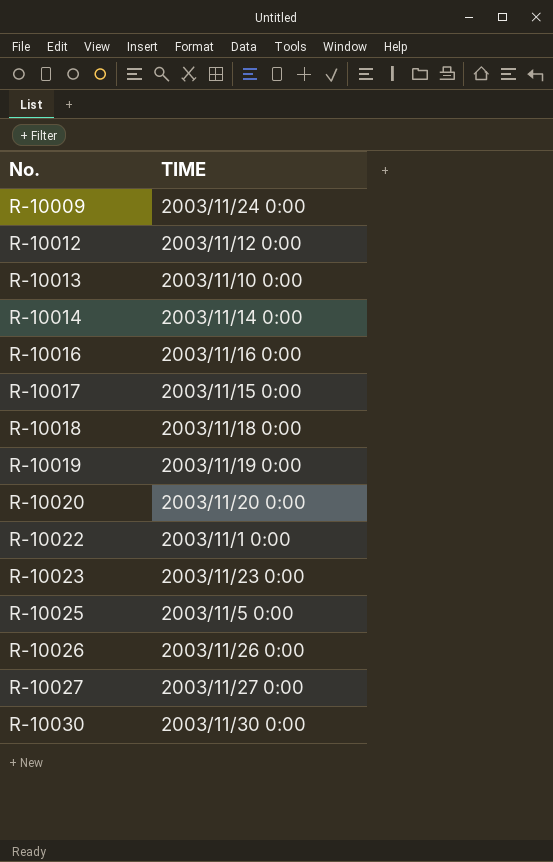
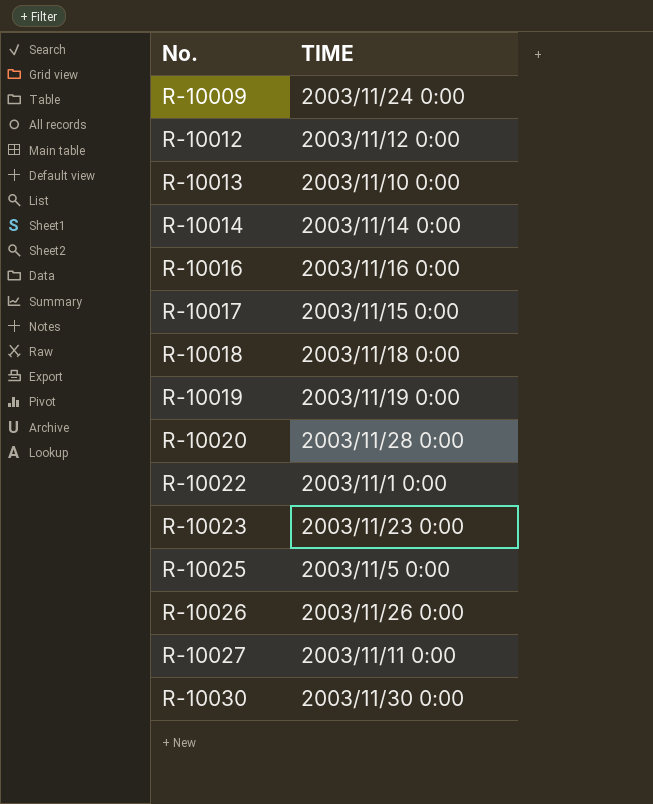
R-10020 | TIME: 2003/11/20 0:00 -> 2003/11/28 0:00
R-10027 | TIME: 2003/11/27 0:00 -> 2003/11/11 0:00

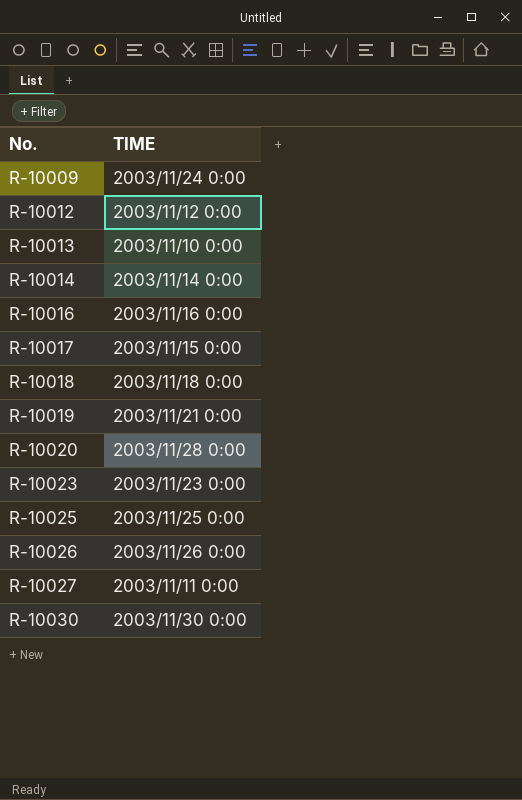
row R-10022: 2003/11/1 0:00 -> none
R-10019 | TIME: 2003/11/19 0:00 -> 2003/11/21 0:00
R-10025 | TIME: 2003/11/5 0:00 -> 2003/11/25 0:00

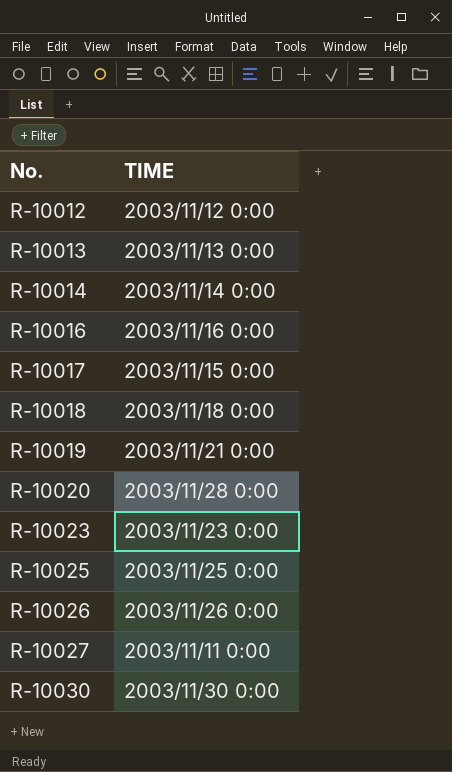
row R-10009: 2003/11/24 0:00 -> none
R-10013 | TIME: 2003/11/10 0:00 -> 2003/11/13 0:00

